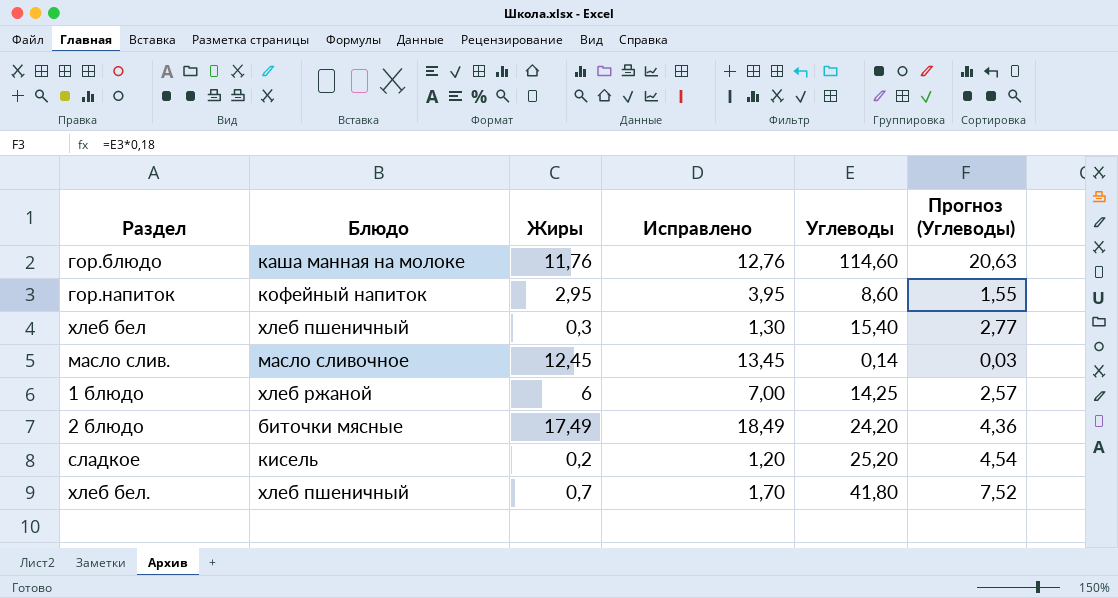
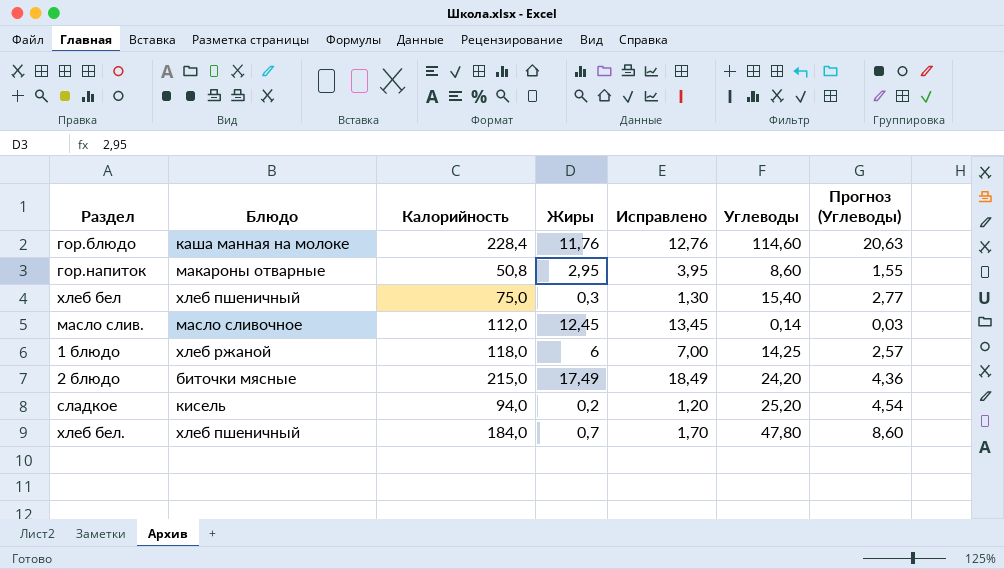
column Калорийность | position: none -> 3
гор.напиток | Блюдо: кофейный напиток -> макароны отварные
хлеб бел. | Углеводы: 41,80 -> 47,80
хлеб бел. | Прогноз (Углеводы): 7,52 -> 8,60

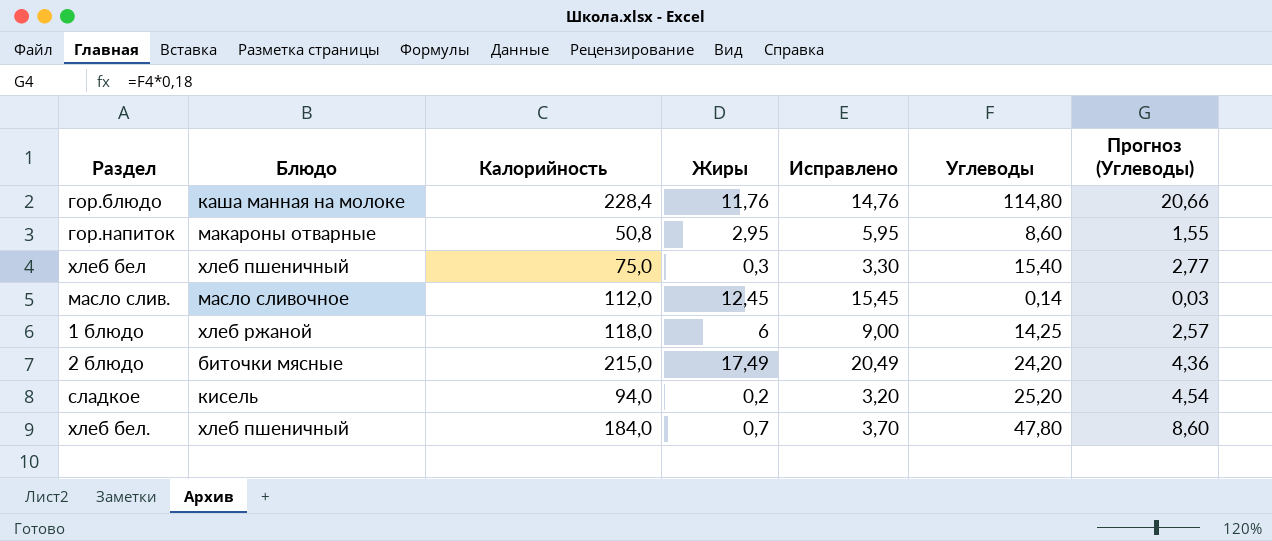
column Исправлено | formula: [Жиры] + 1 -> [Жиры] + 3
гор.блюдо | Углеводы: 114,60 -> 114,80
гор.блюдо | Прогноз (Углеводы): 20,63 -> 20,66

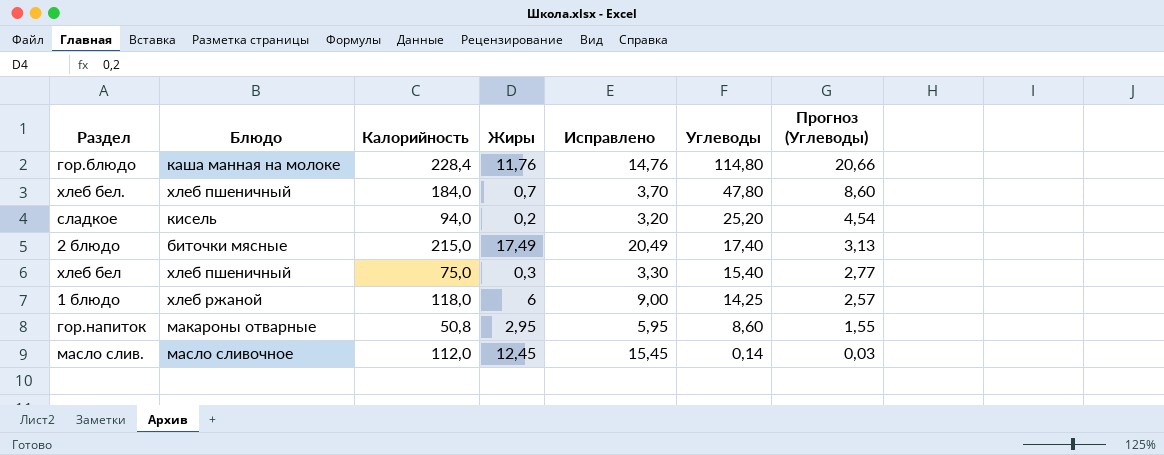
row order: none -> Углеводы descending
2 блюдо | Углеводы: 24,20 -> 17,40
2 блюдо | Прогноз (Углеводы): 4,36 -> 3,13

